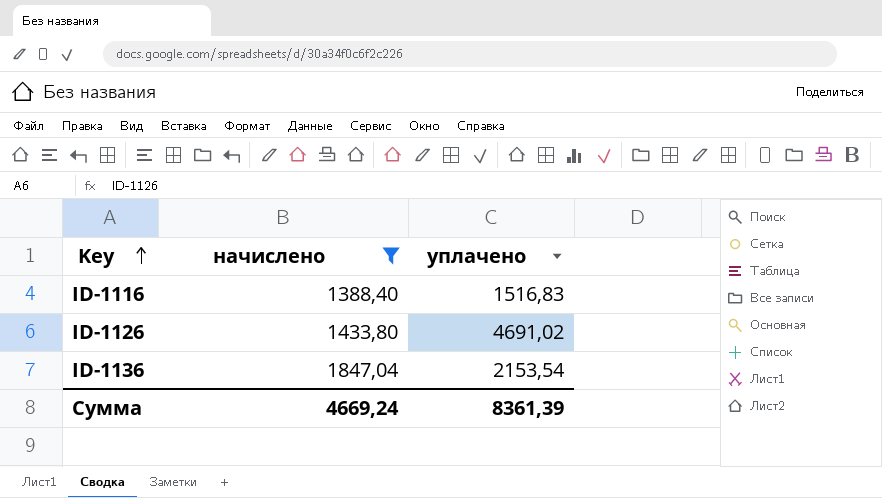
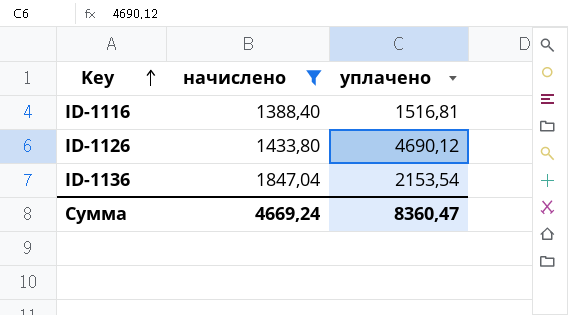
ID-1116 | уплачено: 1516,83 -> 1516,81
ID-1126 | уплачено: 4691,02 -> 4690,12
Сумма | уплачено: 8361,39 -> 8360,47

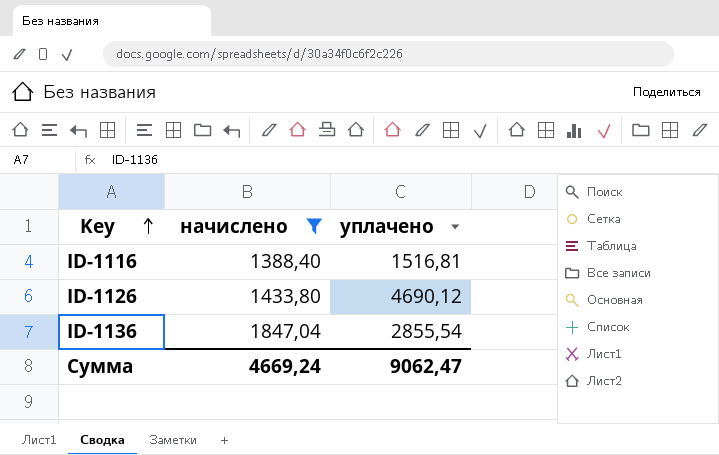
ID-1136 | уплачено: 2153,54 -> 2855,54
Сумма | уплачено: 8360,47 -> 9062,47

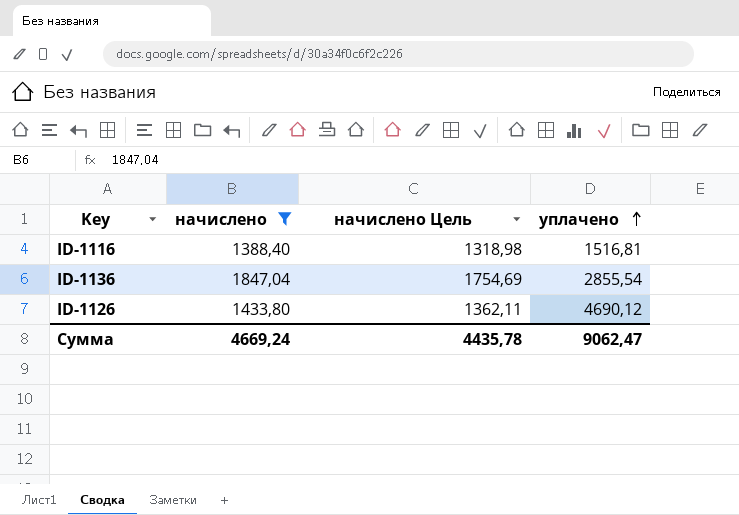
row order: Key ascending -> уплачено ascending
column начислено Цель | formula: none -> [начислено] * 0,95

